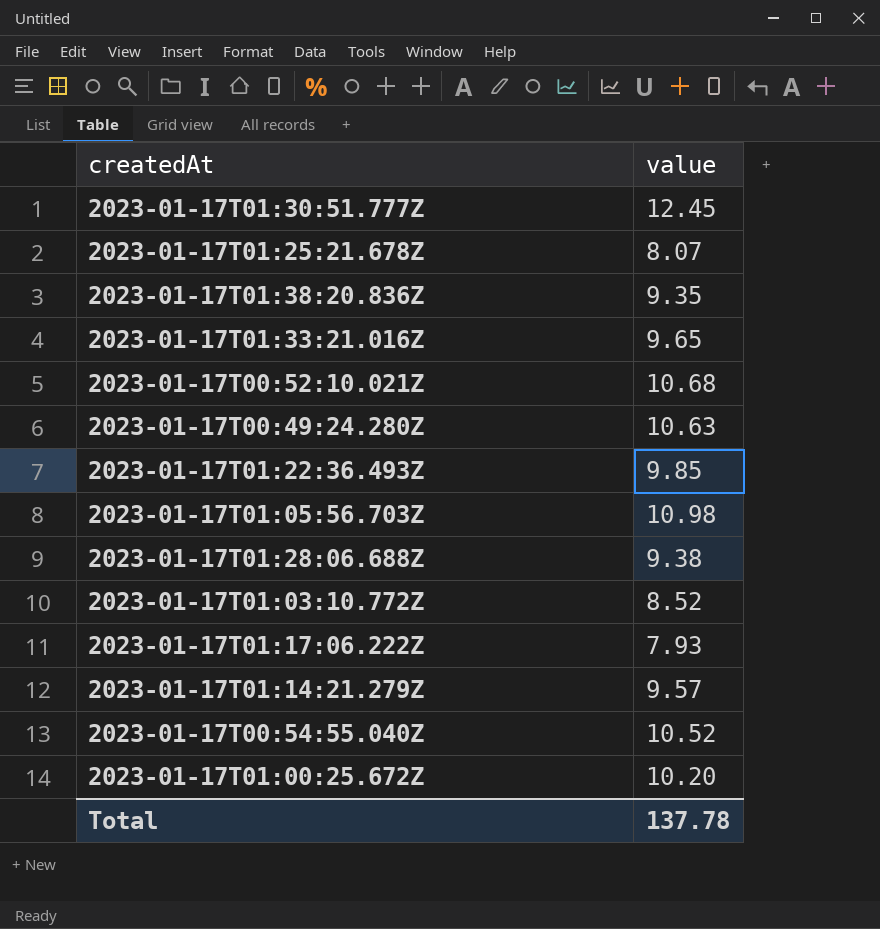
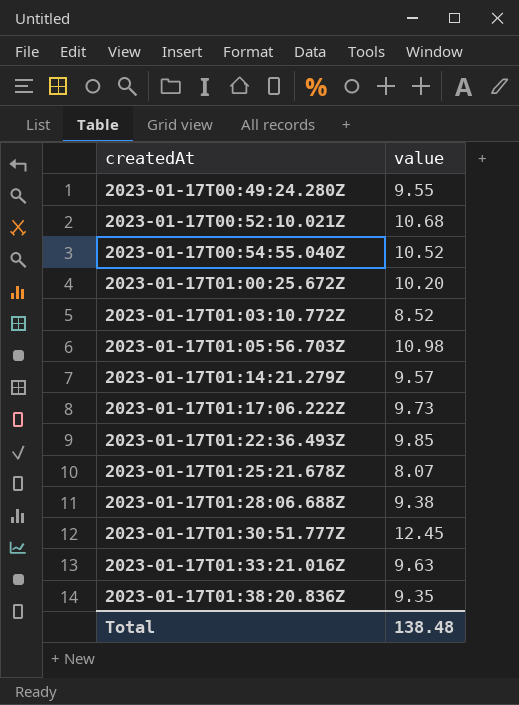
row order: none -> createdAt ascending
2023-01-17T00:49:24.280Z | value: 10.63 -> 9.55
2023-01-17T01:17:06.222Z | value: 7.93 -> 9.73
2023-01-17T01:33:21.016Z | value: 9.65 -> 9.63
Total | value: 137.78 -> 138.48

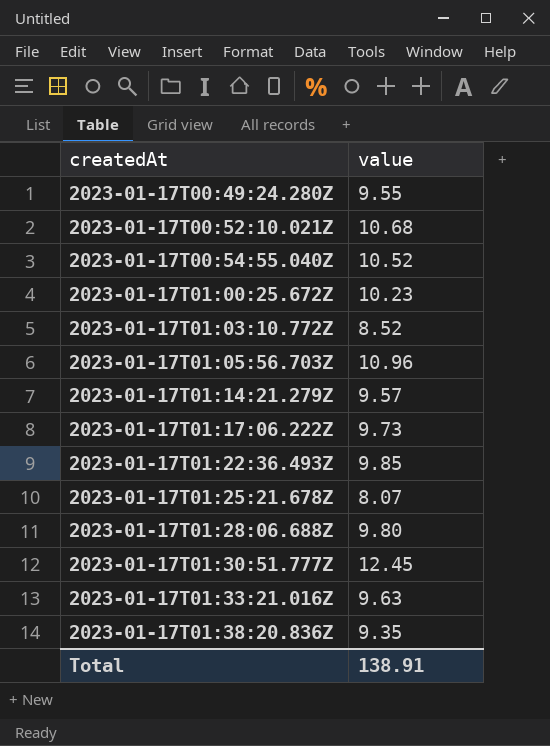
2023-01-17T01:00:25.672Z | value: 10.20 -> 10.23
2023-01-17T01:05:56.703Z | value: 10.98 -> 10.96
2023-01-17T01:28:06.688Z | value: 9.38 -> 9.80
Total | value: 138.48 -> 138.91

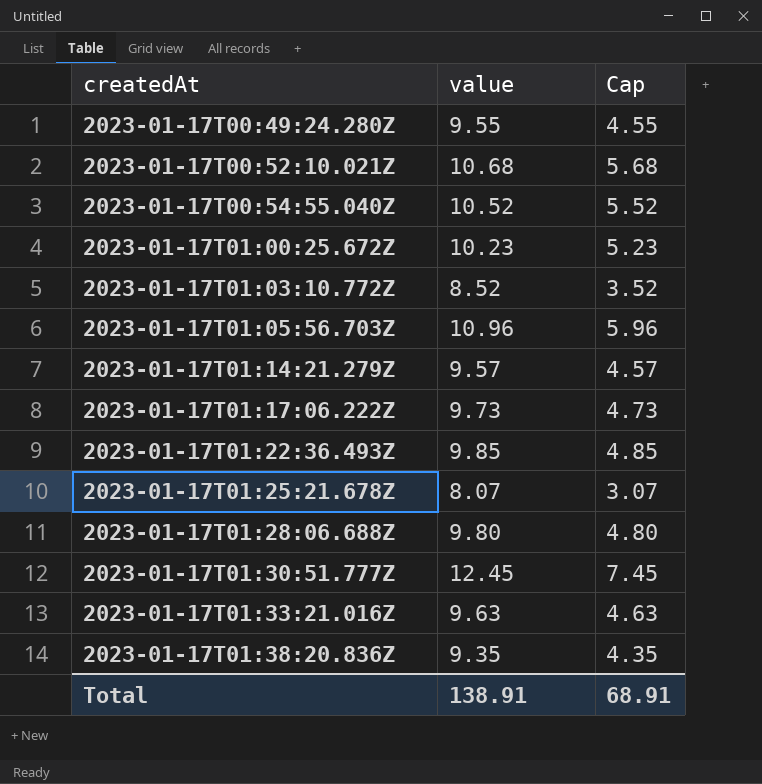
column Cap | formula: none -> [value] - 5

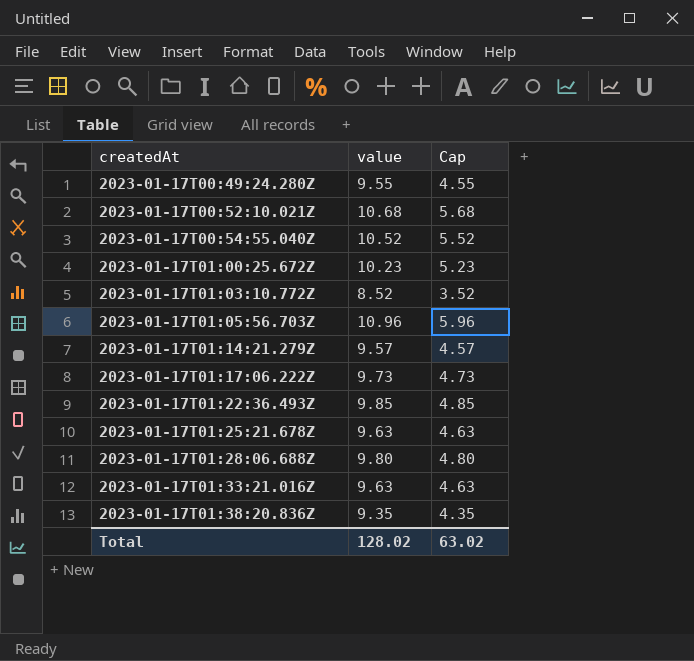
row 2023-01-17T01:30:51.777Z: 12.45 | 7.45 -> none
2023-01-17T01:25:21.678Z | value: 8.07 -> 9.63
2023-01-17T01:25:21.678Z | Cap: 3.07 -> 4.63
Total | value: 138.91 -> 128.02
Total | Cap: 68.91 -> 63.02

